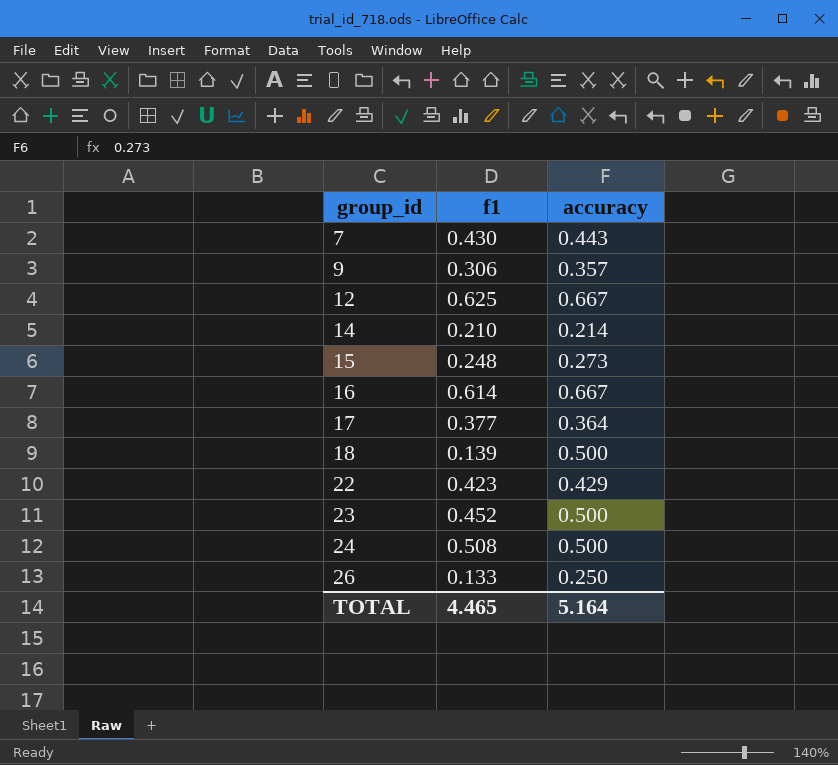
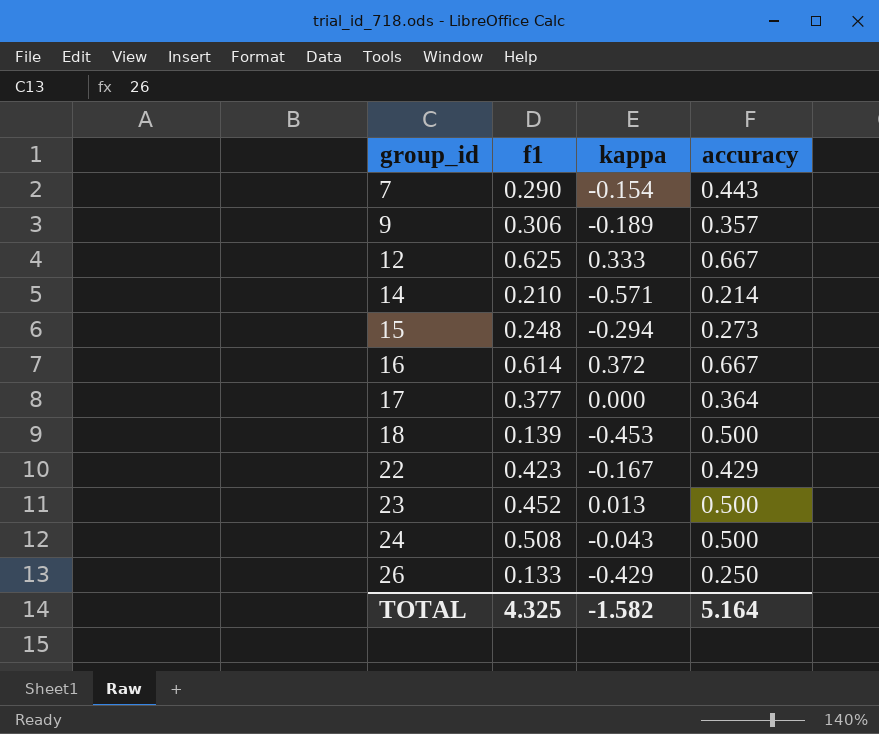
column kappa | position: none -> 3
7 | f1: 0.430 -> 0.290
TOTAL | f1: 4.465 -> 4.325

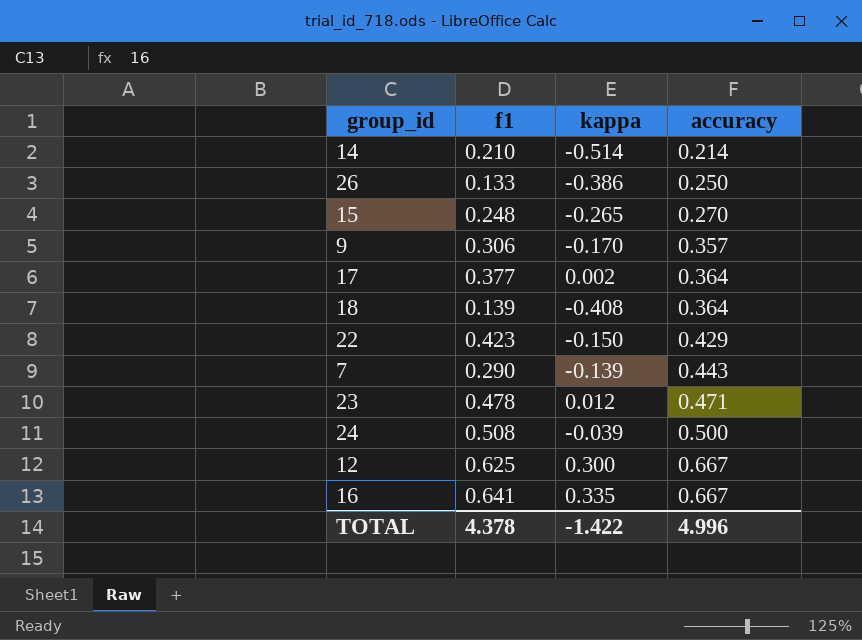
row order: group_id ascending -> accuracy ascending
14 | kappa: -0.571 -> -0.514
26 | kappa: -0.429 -> -0.386
15 | kappa: -0.294 -> -0.265
15 | accuracy: 0.273 -> 0.270
9 | kappa: -0.189 -> -0.170
17 | kappa: 0.000 -> 0.002
18 | kappa: -0.453 -> -0.408
18 | accuracy: 0.500 -> 0.364
22 | kappa: -0.167 -> -0.150
7 | kappa: -0.154 -> -0.139
23 | f1: 0.452 -> 0.478
23 | kappa: 0.013 -> 0.012
23 | accuracy: 0.500 -> 0.471
24 | kappa: -0.043 -> -0.039
12 | kappa: 0.333 -> 0.300
16 | f1: 0.614 -> 0.641
16 | kappa: 0.372 -> 0.335
TOTAL | f1: 4.325 -> 4.378
TOTAL | kappa: -1.582 -> -1.422
TOTAL | accuracy: 5.164 -> 4.996

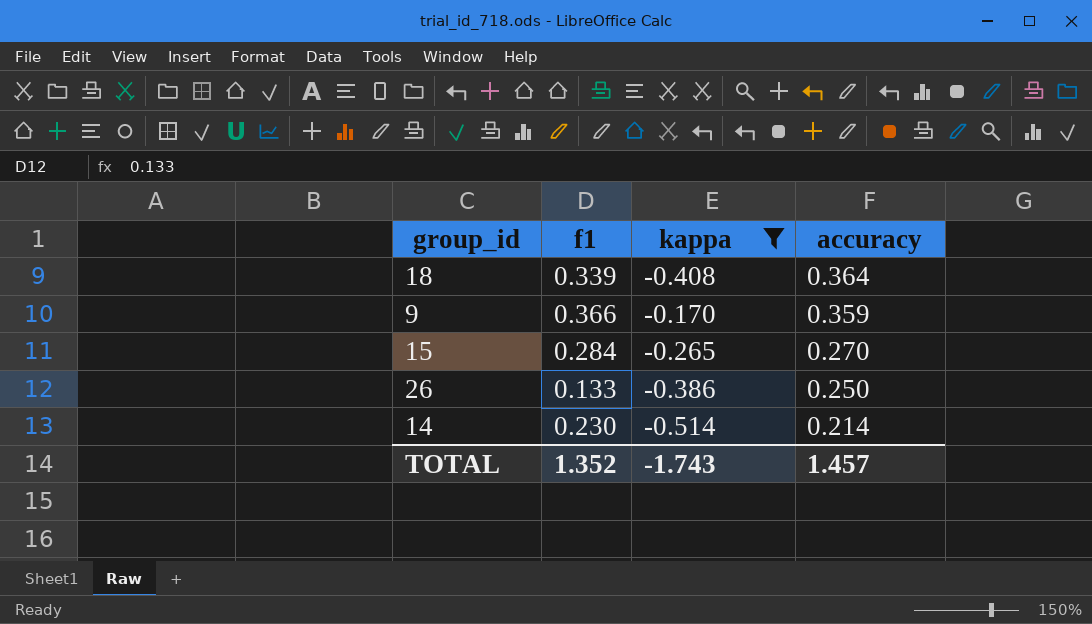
filter: none -> kappa <= -0.170
row order: accuracy ascending -> accuracy descending
18 | f1: 0.139 -> 0.339
9 | f1: 0.306 -> 0.366
9 | accuracy: 0.357 -> 0.359
15 | f1: 0.248 -> 0.284
14 | f1: 0.210 -> 0.230
TOTAL | f1: 4.378 -> 1.352
TOTAL | kappa: -1.422 -> -1.743
TOTAL | accuracy: 4.996 -> 1.457

